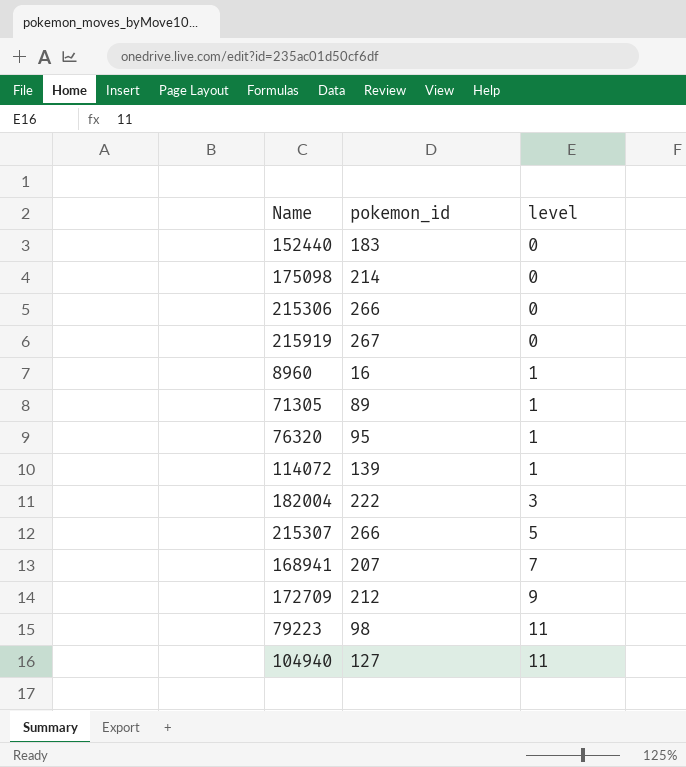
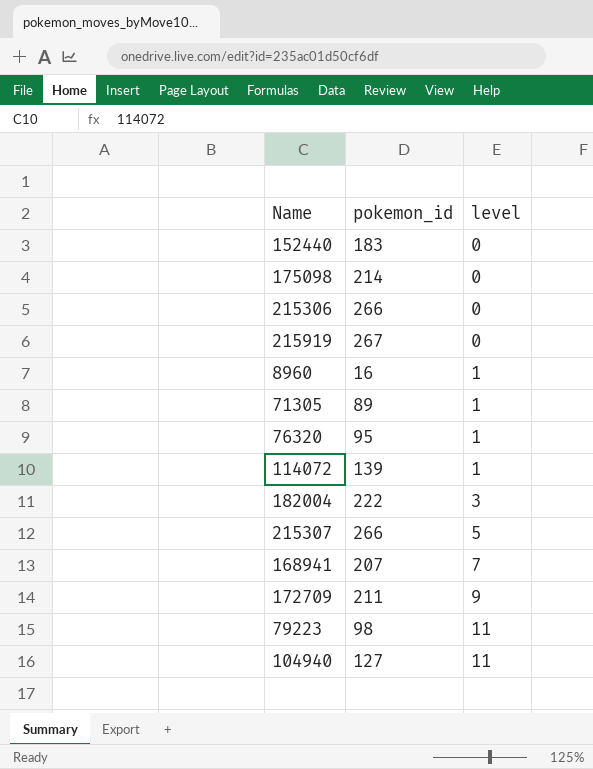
172709 | pokemon_id: 212 -> 211

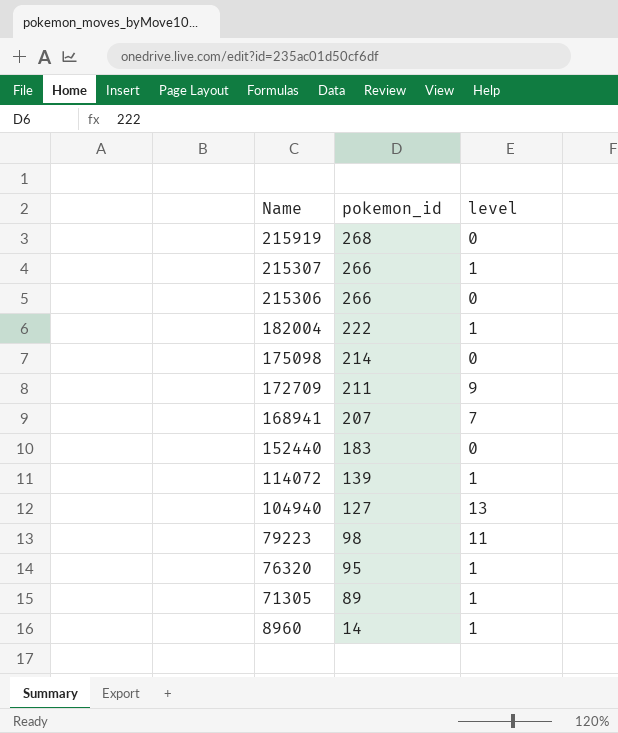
row order: level ascending -> Name descending
215919 | pokemon_id: 267 -> 268
215307 | level: 5 -> 1
182004 | level: 3 -> 1
104940 | level: 11 -> 13
8960 | pokemon_id: 16 -> 14

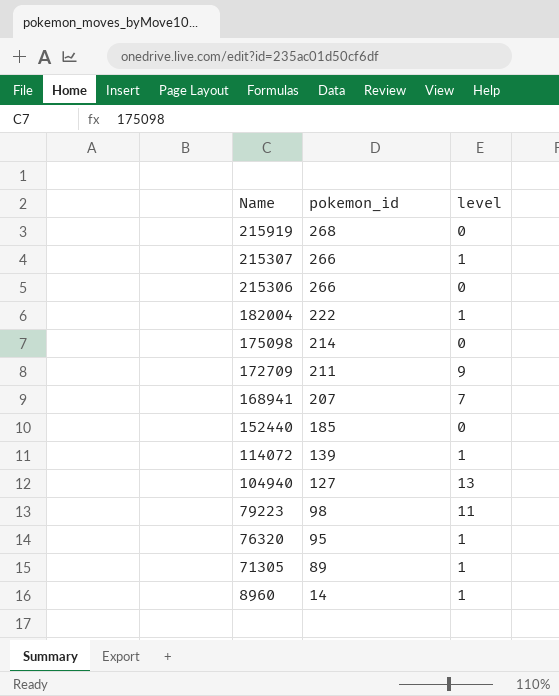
152440 | pokemon_id: 183 -> 185

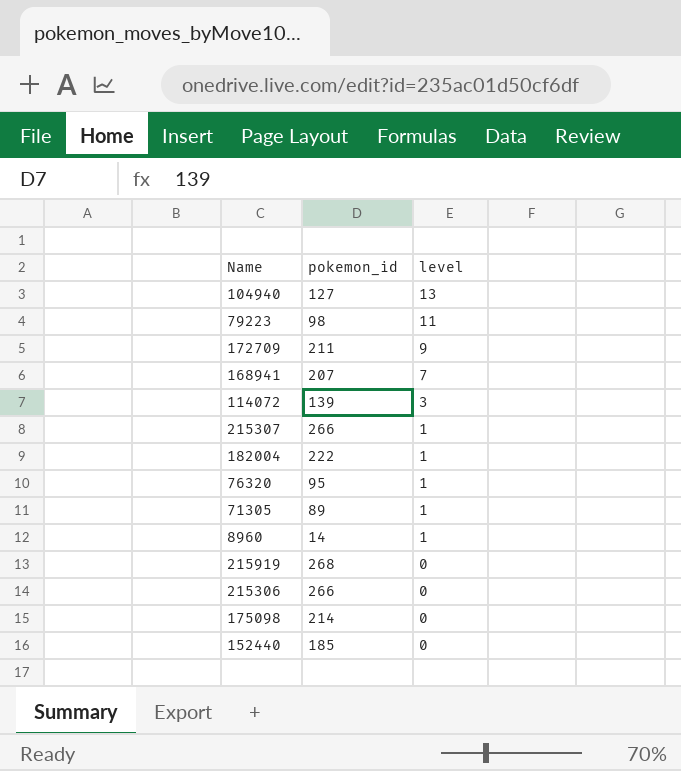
row order: Name descending -> level descending
114072 | level: 1 -> 3

